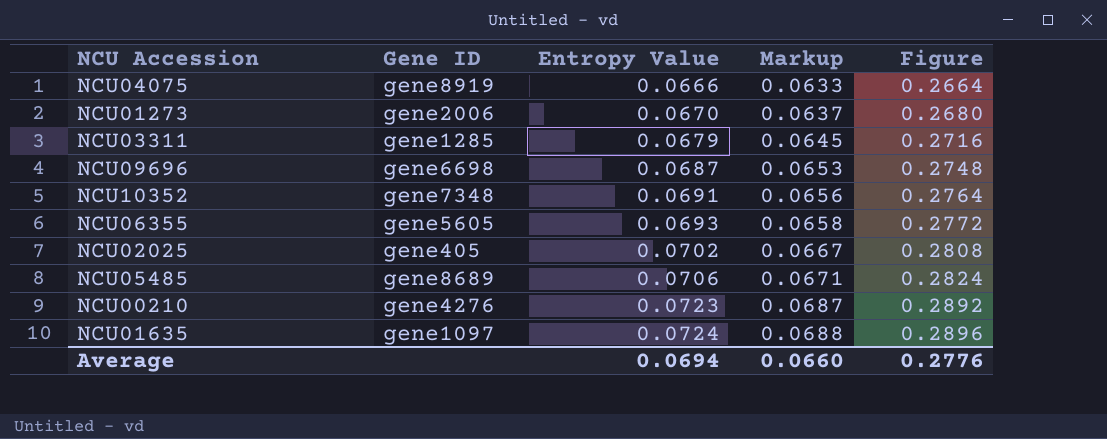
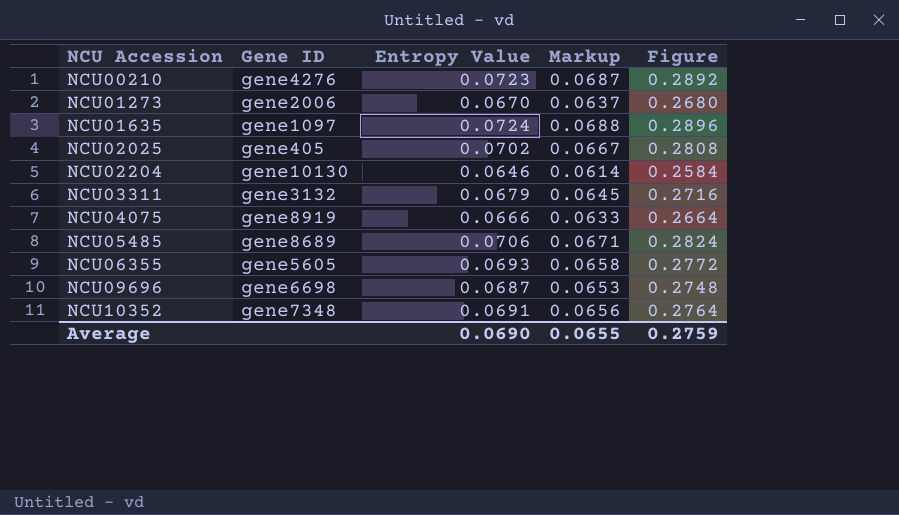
row order: Entropy Value ascending -> NCU Accession ascending
row NCU02204: none -> gene10130 | 0.0646 | 0.0614 | 0.2584
NCU03311 | Gene ID: gene1285 -> gene3132
Average | Entropy Value: 0.0694 -> 0.0690
Average | Markup: 0.0660 -> 0.0655
Average | Figure: 0.2776 -> 0.2759

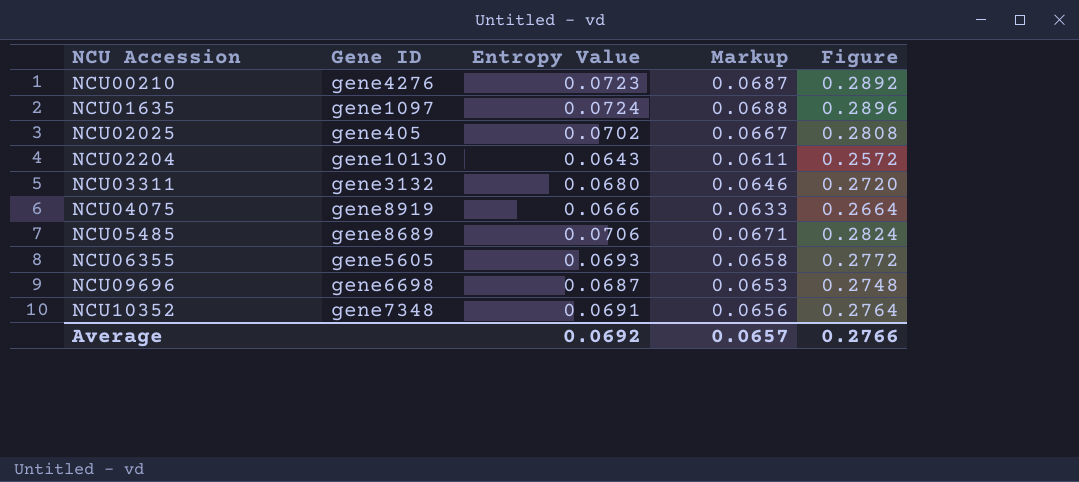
row NCU01273: gene2006 | 0.0670 | 0.0637 | 0.2680 -> none
NCU02204 | Entropy Value: 0.0646 -> 0.0643
NCU02204 | Markup: 0.0614 -> 0.0611
NCU02204 | Figure: 0.2584 -> 0.2572
NCU03311 | Entropy Value: 0.0679 -> 0.0680
NCU03311 | Markup: 0.0645 -> 0.0646
NCU03311 | Figure: 0.2716 -> 0.2720
Average | Entropy Value: 0.0690 -> 0.0692
Average | Markup: 0.0655 -> 0.0657
Average | Figure: 0.2759 -> 0.2766

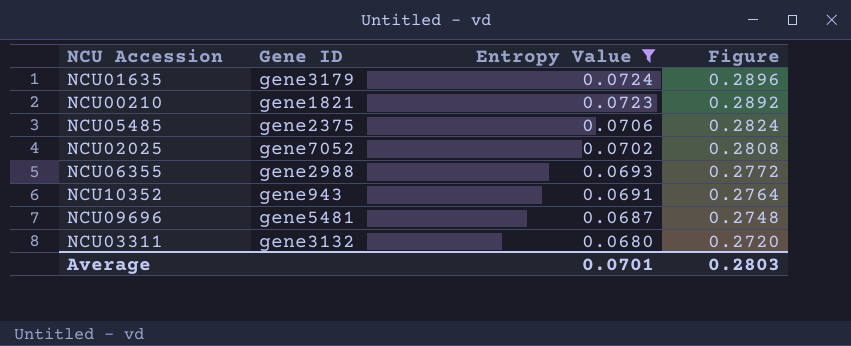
filter: none -> Entropy Value >= 0.0680
row order: NCU Accession ascending -> Entropy Value descending
column Markup | formula: [Entropy Value] * 0.95 -> none
NCU01635 | Gene ID: gene1097 -> gene3179
NCU00210 | Gene ID: gene4276 -> gene1821
NCU05485 | Gene ID: gene8689 -> gene2375
NCU02025 | Gene ID: gene405 -> gene7052
NCU06355 | Gene ID: gene5605 -> gene2988
NCU10352 | Gene ID: gene7348 -> gene943
NCU09696 | Gene ID: gene6698 -> gene5481
Average | Entropy Value: 0.0692 -> 0.0701
Average | Figure: 0.2766 -> 0.2803

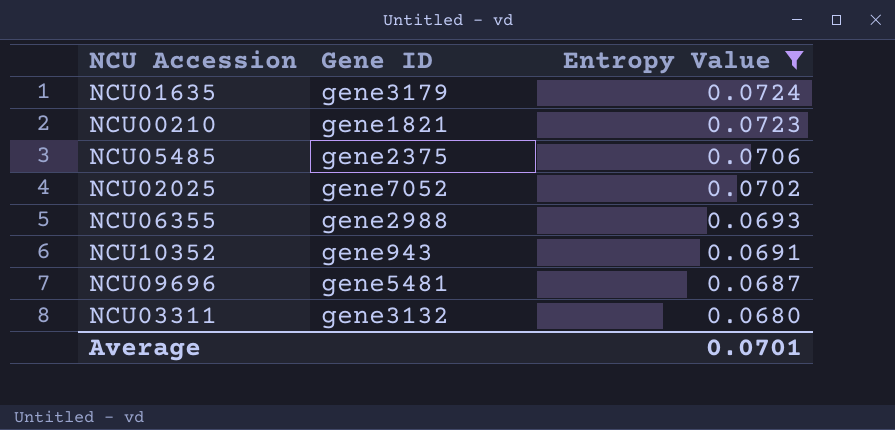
column Figure | formula: [Entropy Value] * 4 -> none

